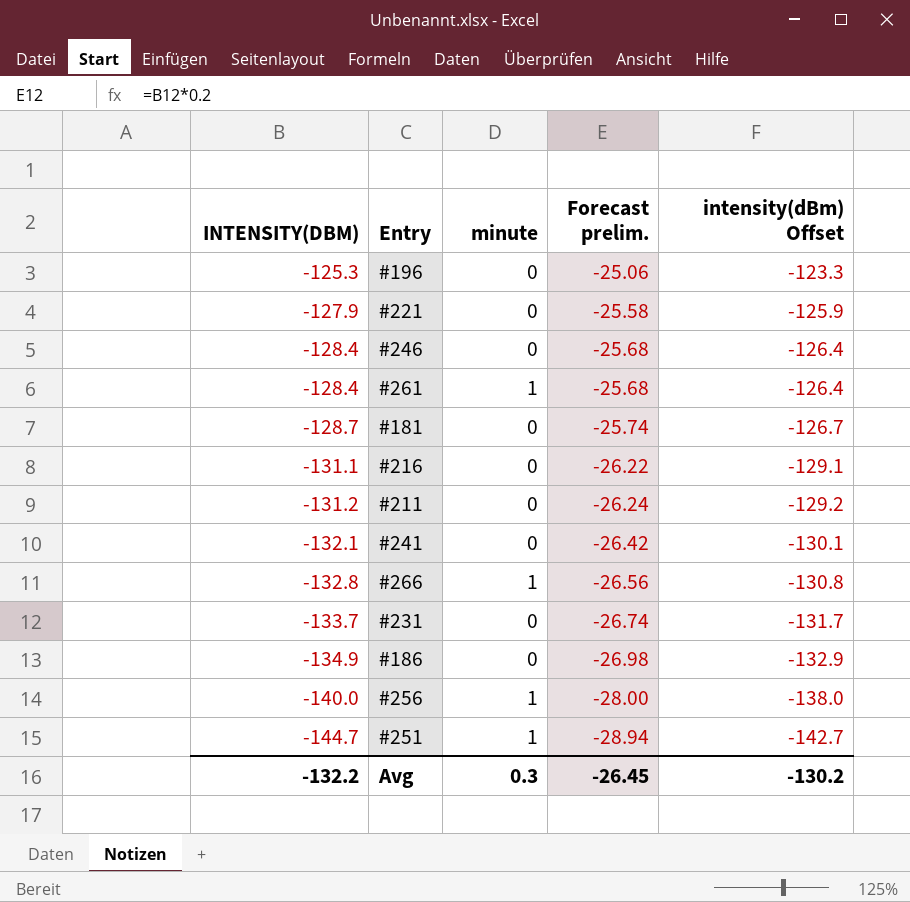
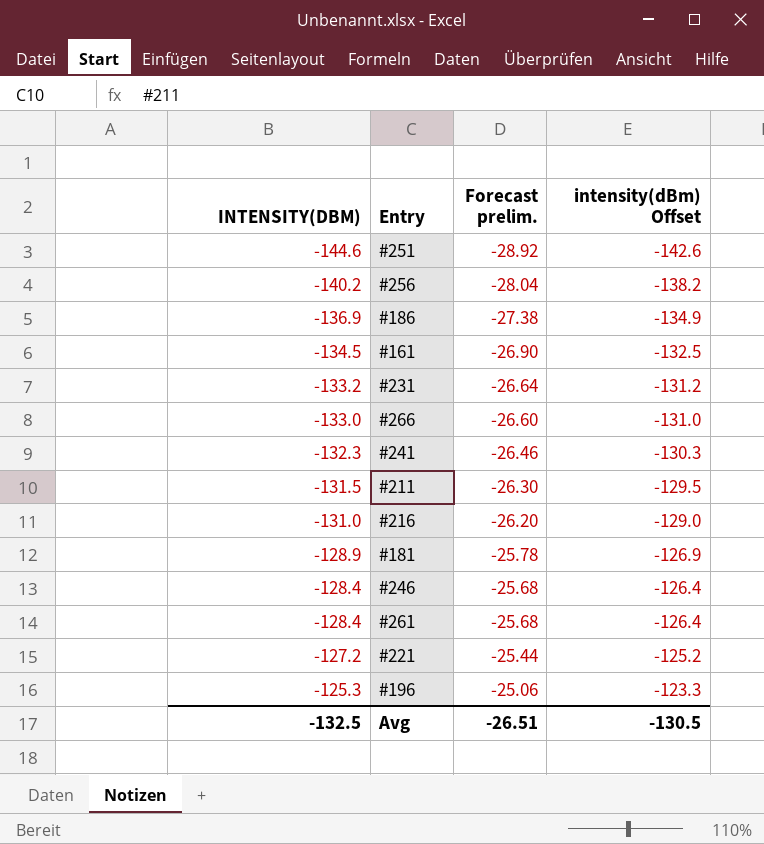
row order: INTENSITY(DBM) descending -> INTENSITY(DBM) ascending
column minute | position: 3 -> none
#251 | INTENSITY(DBM): -144.7 -> -144.6
#251 | Forecast prelim.: -28.94 -> -28.92
#251 | intensity(dBm) Offset: -142.7 -> -142.6
#256 | INTENSITY(DBM): -140.0 -> -140.2
#256 | Forecast prelim.: -28.00 -> -28.04
#256 | intensity(dBm) Offset: -138.0 -> -138.2
#186 | INTENSITY(DBM): -134.9 -> -136.9
#186 | Forecast prelim.: -26.98 -> -27.38
#186 | intensity(dBm) Offset: -132.9 -> -134.9
row #161: none -> -134.5 | -26.90 | -132.5
#231 | INTENSITY(DBM): -133.7 -> -133.2
#231 | Forecast prelim.: -26.74 -> -26.64
#231 | intensity(dBm) Offset: -131.7 -> -131.2
#266 | INTENSITY(DBM): -132.8 -> -133.0
#266 | Forecast prelim.: -26.56 -> -26.60
#266 | intensity(dBm) Offset: -130.8 -> -131.0
#241 | INTENSITY(DBM): -132.1 -> -132.3
#241 | Forecast prelim.: -26.42 -> -26.46
#241 | intensity(dBm) Offset: -130.1 -> -130.3
#211 | INTENSITY(DBM): -131.2 -> -131.5
#211 | Forecast prelim.: -26.24 -> -26.30
#211 | intensity(dBm) Offset: -129.2 -> -129.5
#216 | INTENSITY(DBM): -131.1 -> -131.0
#216 | Forecast prelim.: -26.22 -> -26.20
#216 | intensity(dBm) Offset: -129.1 -> -129.0
#181 | INTENSITY(DBM): -128.7 -> -128.9
#181 | Forecast prelim.: -25.74 -> -25.78
#181 | intensity(dBm) Offset: -126.7 -> -126.9
#221 | INTENSITY(DBM): -127.9 -> -127.2
#221 | Forecast prelim.: -25.58 -> -25.44
#221 | intensity(dBm) Offset: -125.9 -> -125.2
Avg | INTENSITY(DBM): -132.2 -> -132.5
Avg | Forecast prelim.: -26.45 -> -26.51
Avg | intensity(dBm) Offset: -130.2 -> -130.5

